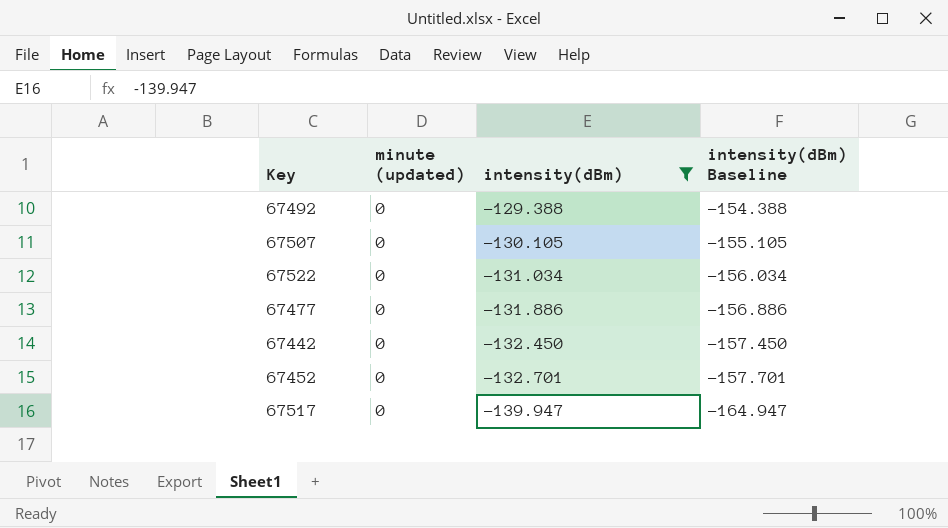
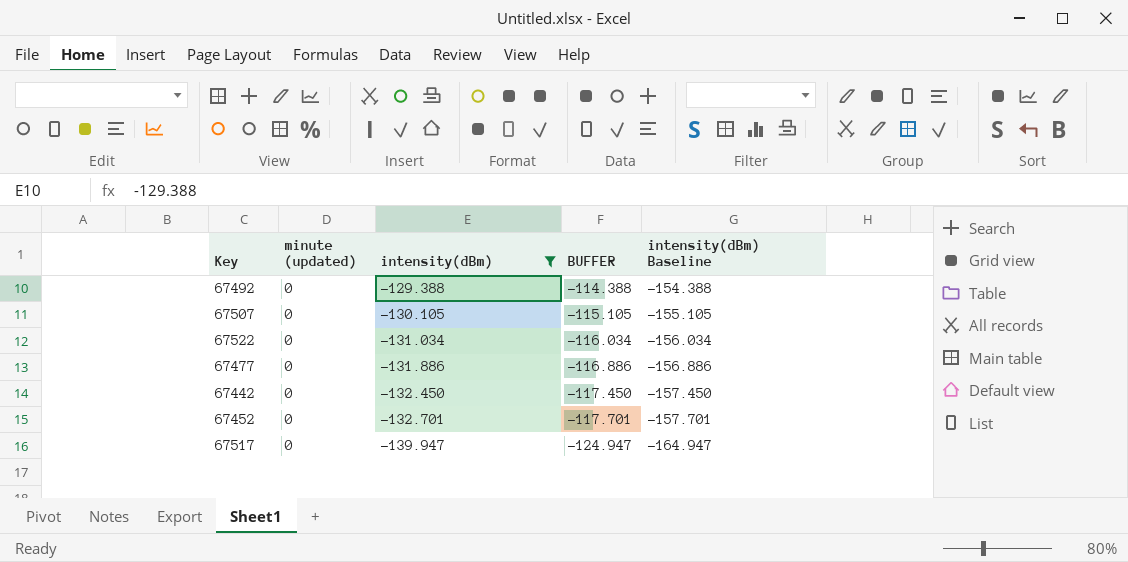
column BUFFER | formula: none -> [intensity(dBm)] + 15

